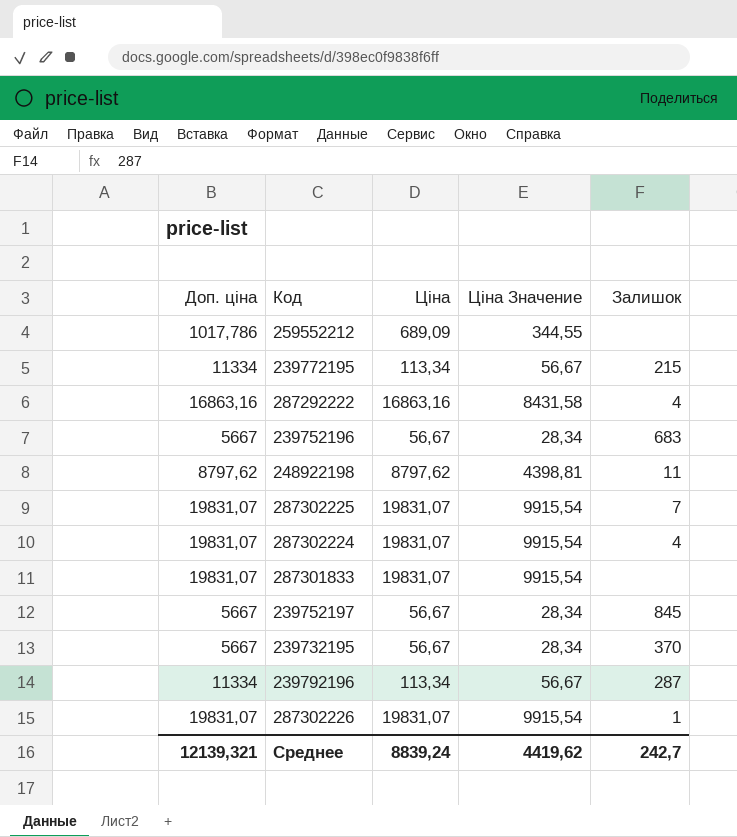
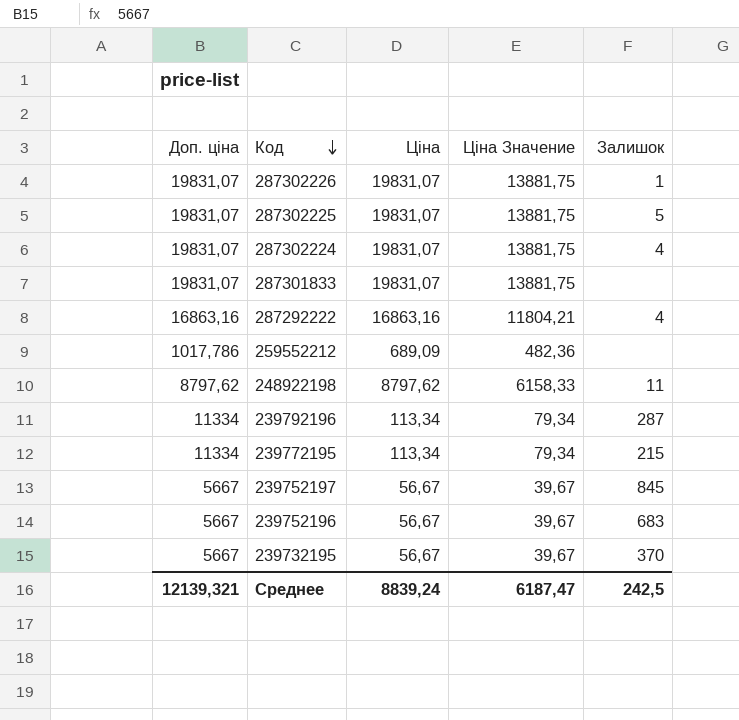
row order: none -> Код descending
column Ціна Значение | formula: [Ціна] * 0,5 -> [Ціна] * 0,7
287302225 | Залишок: 7 -> 5
Среднее | Ціна Значение: 4419,62 -> 6187,47
Среднее | Залишок: 242,7 -> 242,5

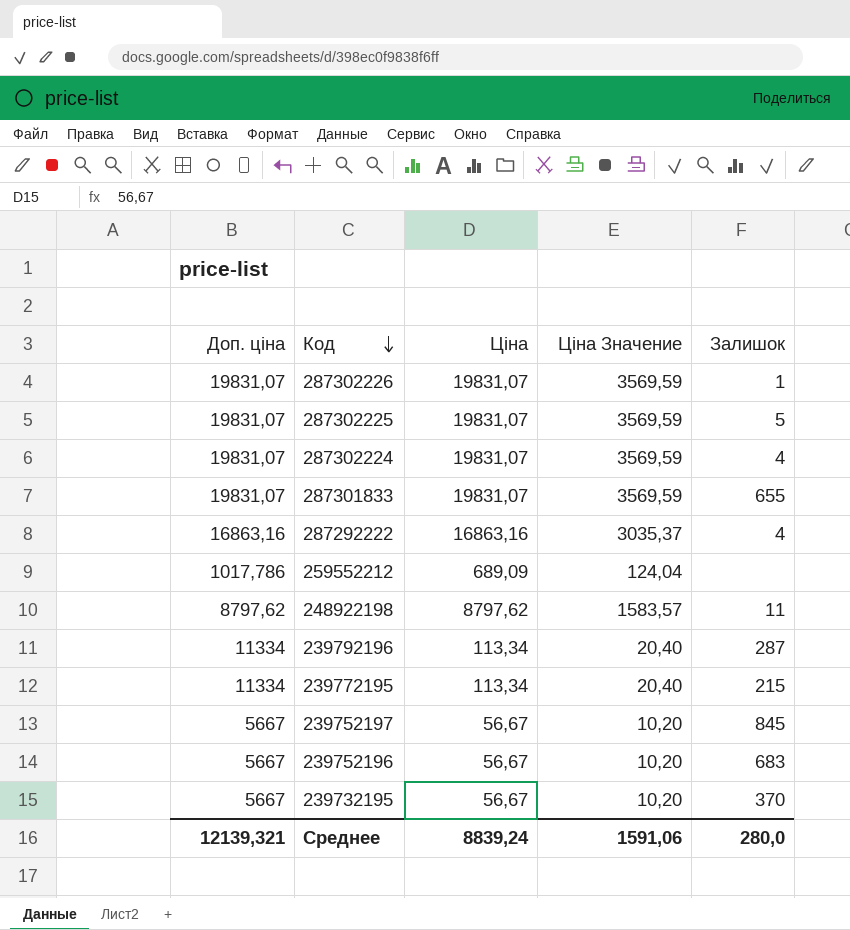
column Ціна Значение | formula: [Ціна] * 0,7 -> [Ціна] * 0,18
287301833 | Залишок: none -> 655
Среднее | Ціна Значение: 6187,47 -> 1591,06
Среднее | Залишок: 242,5 -> 280,0

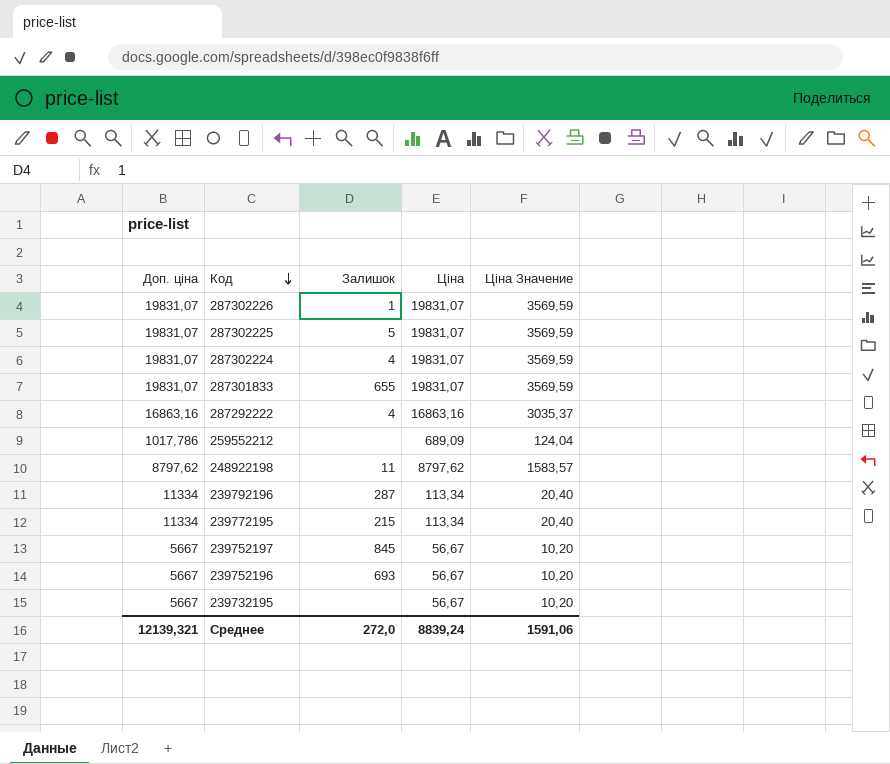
column Залишок | position: 5 -> 3
239752196 | Залишок: 683 -> 693
239732195 | Залишок: 370 -> none
Среднее | Залишок: 280,0 -> 272,0

